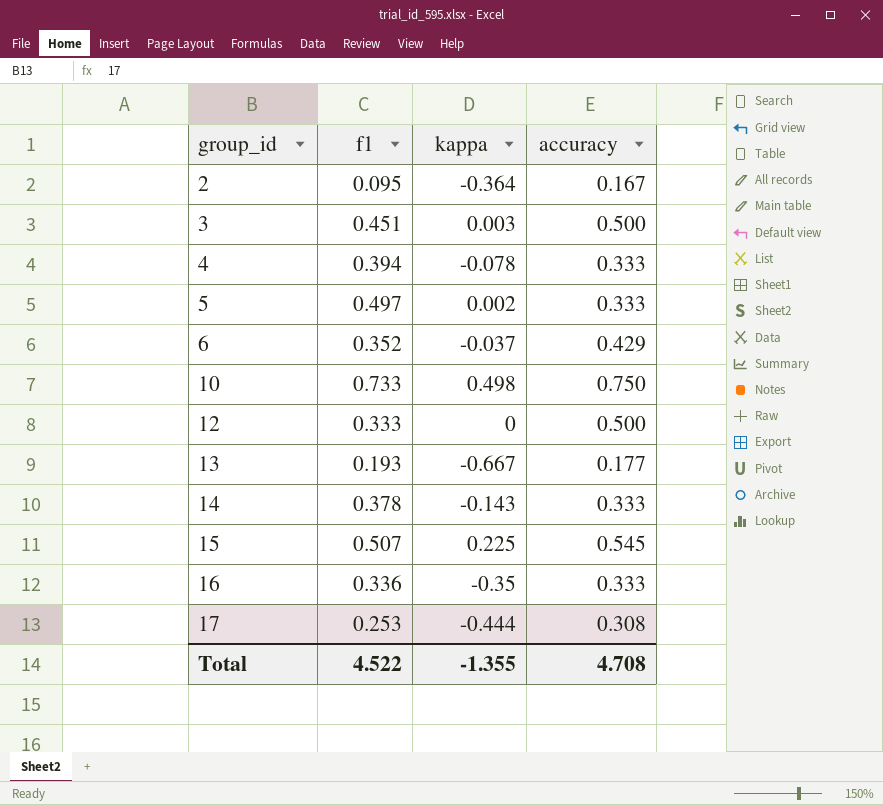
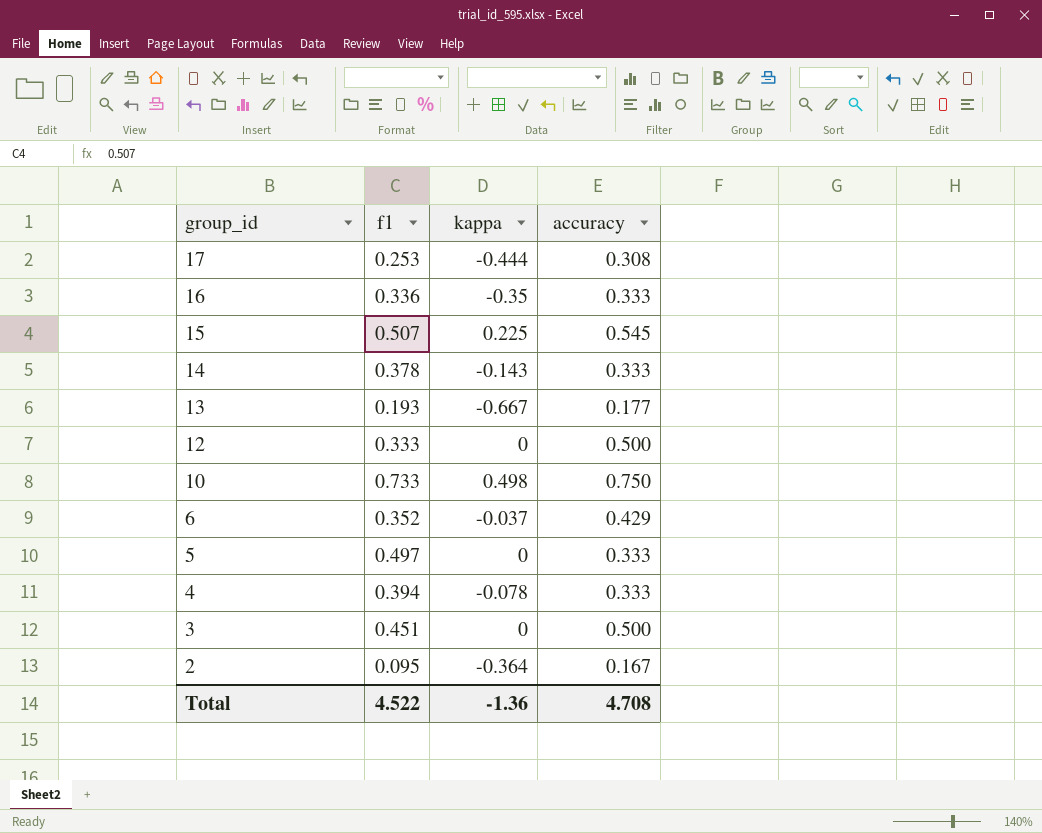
row order: group_id ascending -> group_id descending
5 | kappa: 0.002 -> 0
3 | kappa: 0.003 -> 0
Total | kappa: -1.355 -> -1.36

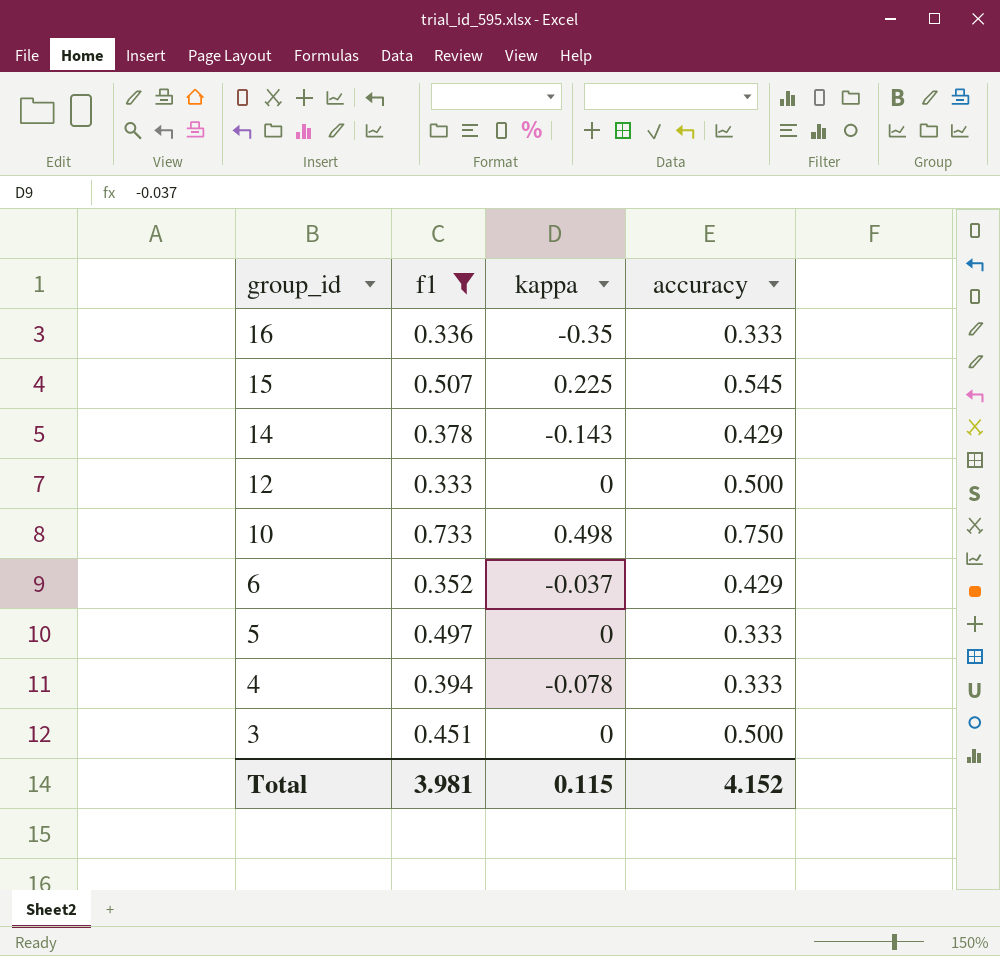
filter: none -> f1 >= 0.333
14 | accuracy: 0.333 -> 0.429
Total | f1: 4.522 -> 3.981
Total | kappa: -1.36 -> 0.115
Total | accuracy: 4.708 -> 4.152

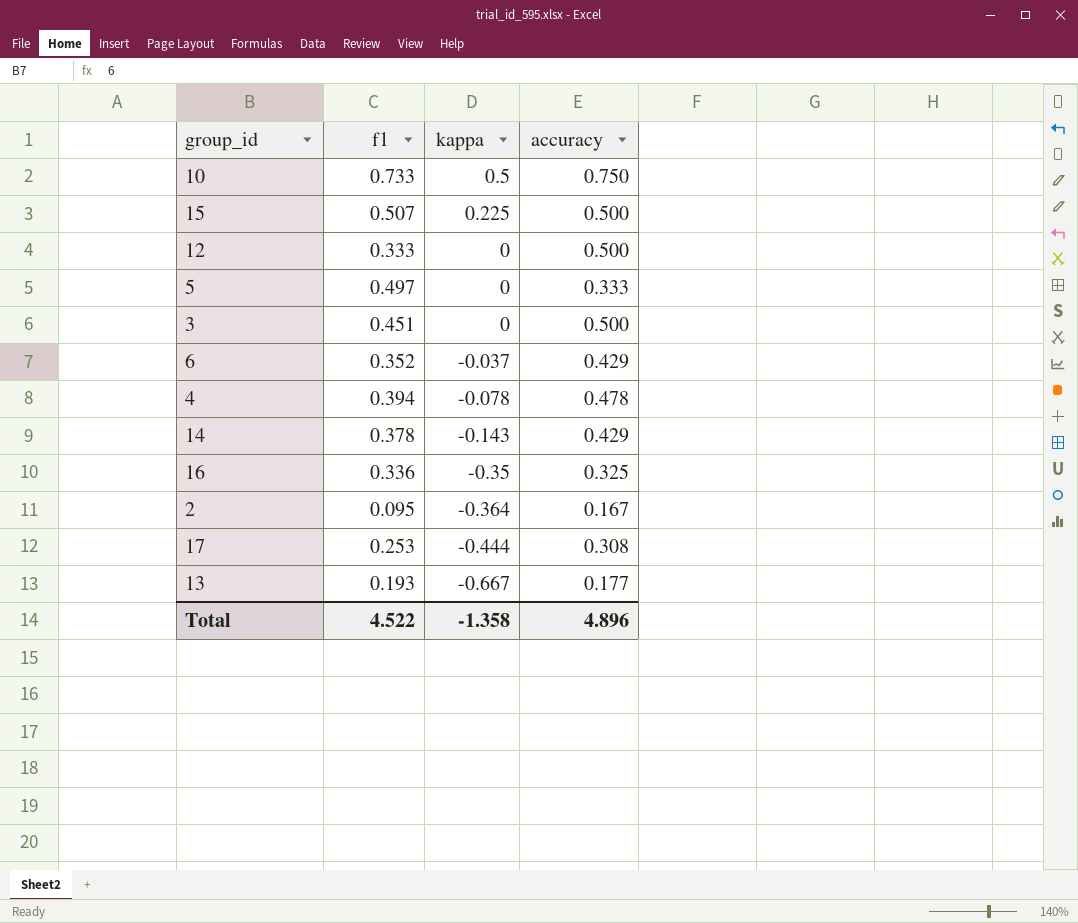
filter: f1 >= 0.333 -> none
row order: group_id descending -> kappa descending
10 | kappa: 0.498 -> 0.5
15 | accuracy: 0.545 -> 0.500
4 | accuracy: 0.333 -> 0.478
16 | accuracy: 0.333 -> 0.325
Total | f1: 3.981 -> 4.522
Total | kappa: 0.115 -> -1.358
Total | accuracy: 4.152 -> 4.896

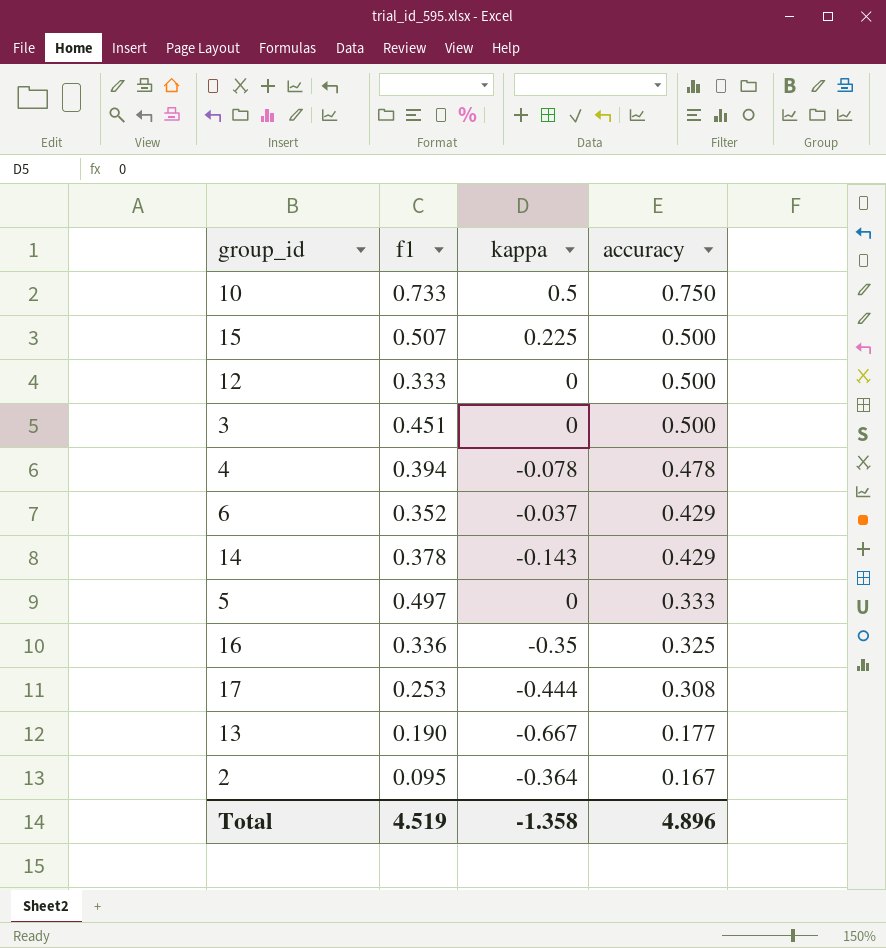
row order: kappa descending -> accuracy descending
13 | f1: 0.193 -> 0.190
Total | f1: 4.522 -> 4.519

